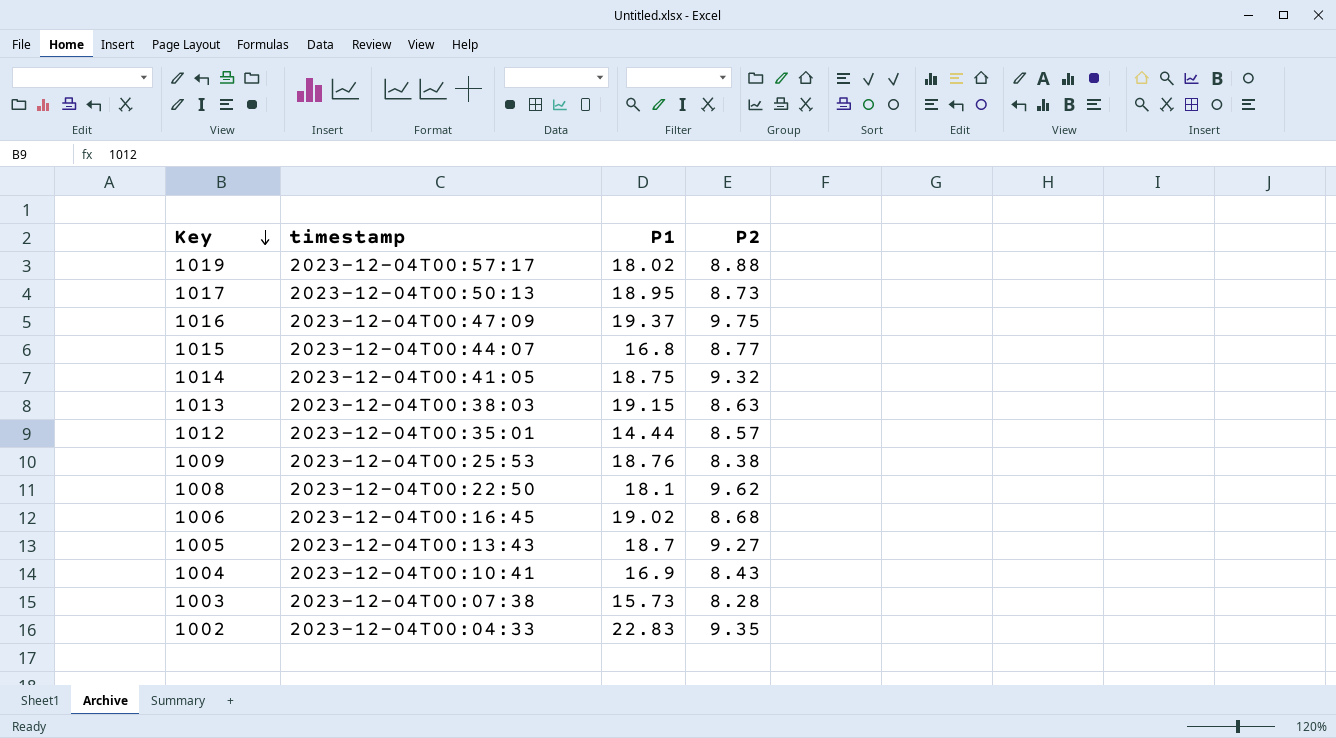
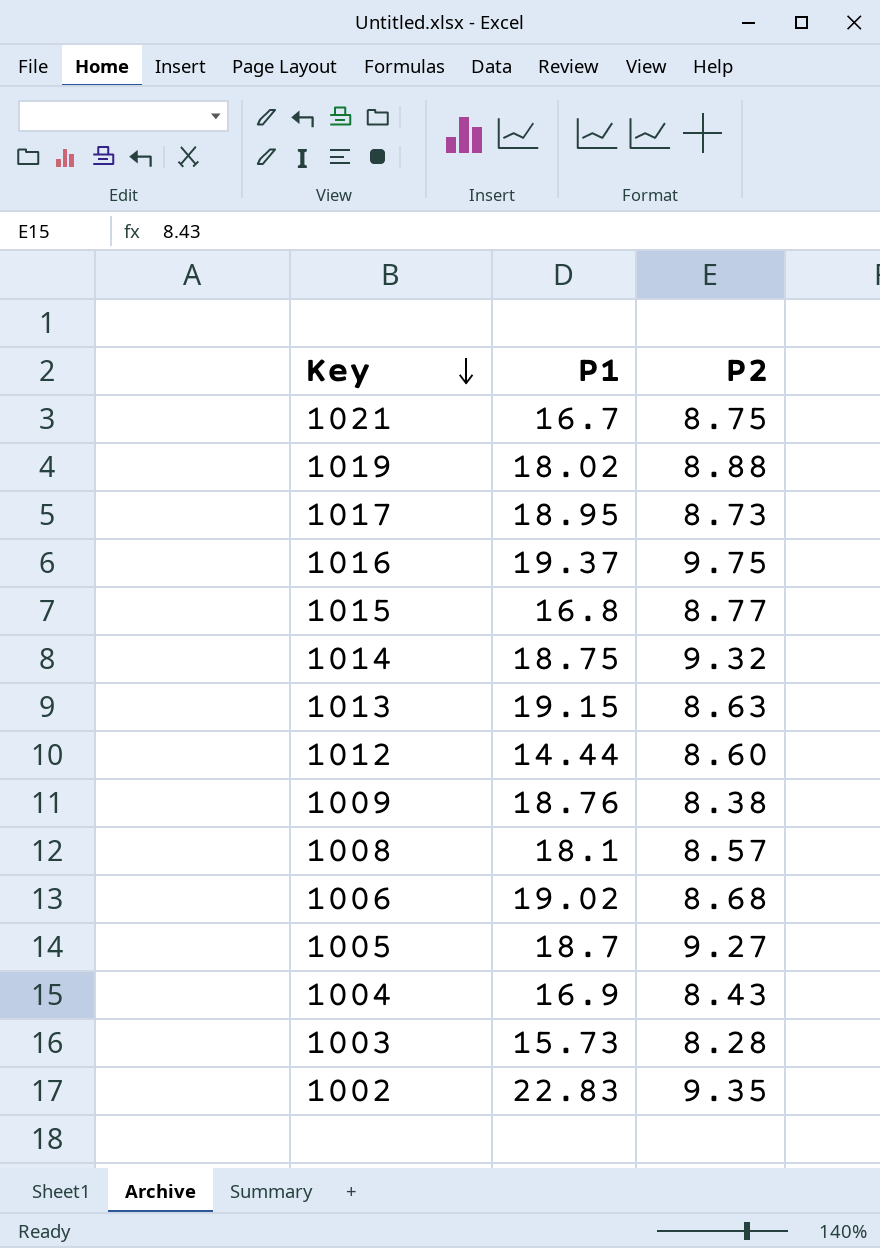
column timestamp | position: 2 -> none
row 1021: none -> 16.7 | 8.75
1012 | P2: 8.57 -> 8.60
1008 | P2: 9.62 -> 8.57

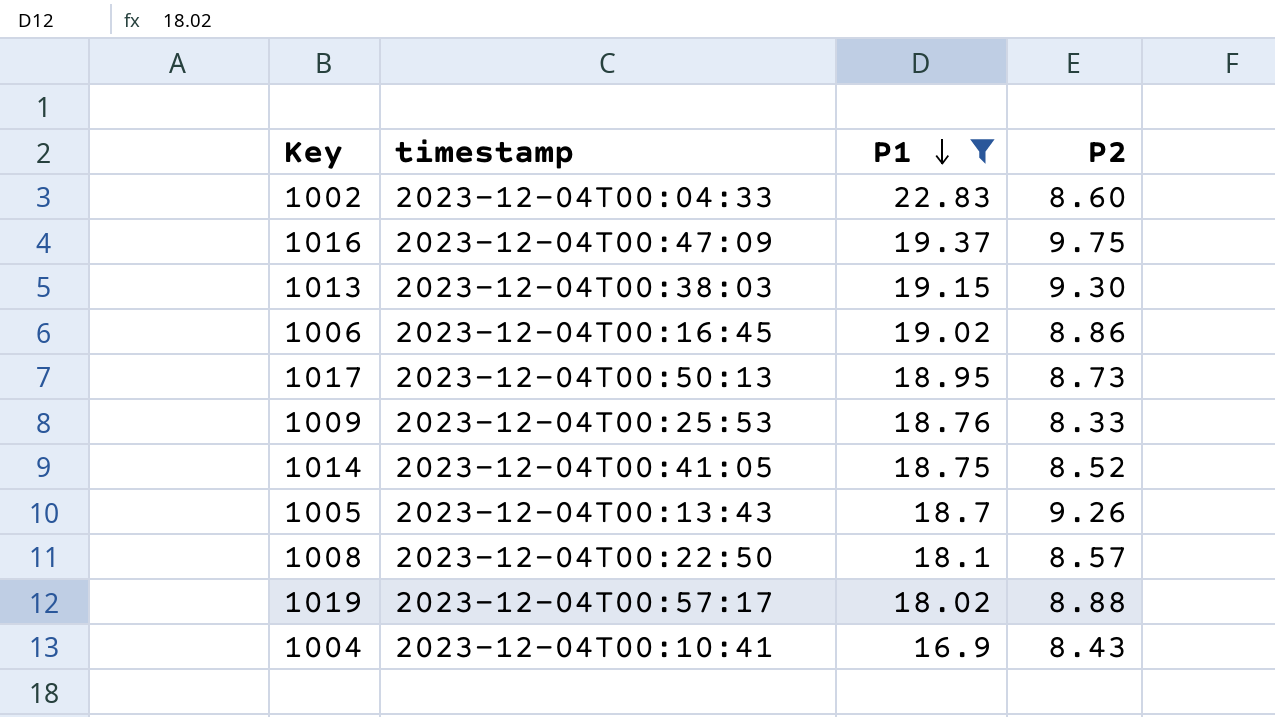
filter: none -> P1 >= 16.9
row order: Key descending -> P1 descending
column timestamp | position: none -> 2
1002 | P2: 9.35 -> 8.60
1013 | P2: 8.63 -> 9.30
1006 | P2: 8.68 -> 8.86
1009 | P2: 8.38 -> 8.33
1014 | P2: 9.32 -> 8.52
1005 | P2: 9.27 -> 9.26

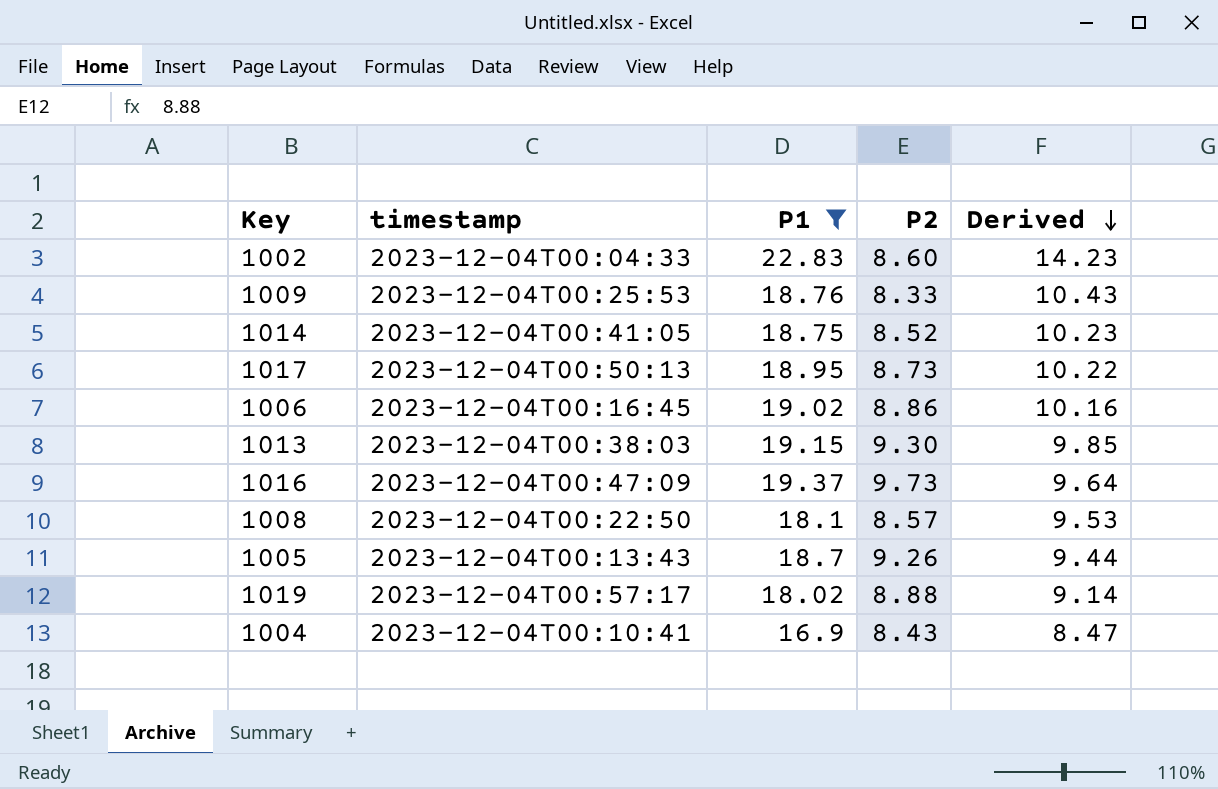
row order: P1 descending -> Derived descending
column Derived | formula: none -> [P1] - [P2]
1016 | P2: 9.75 -> 9.73

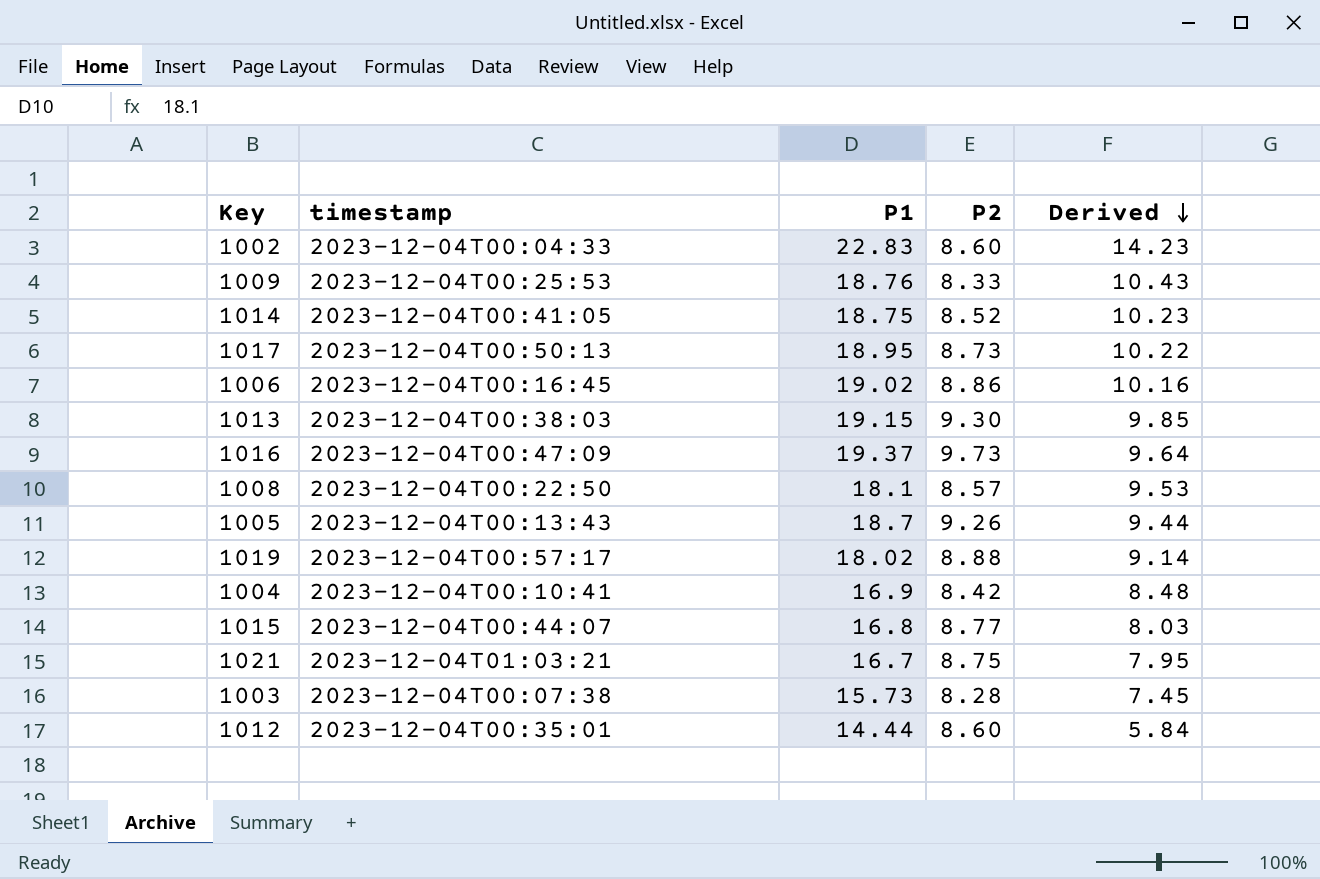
filter: P1 >= 16.9 -> none
1004 | P2: 8.43 -> 8.42
1004 | Derived: 8.47 -> 8.48

